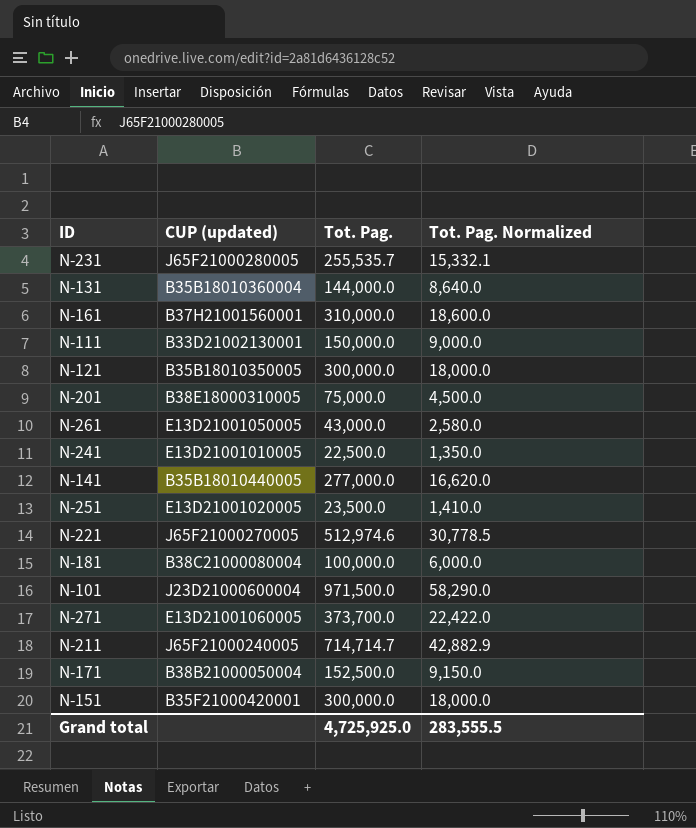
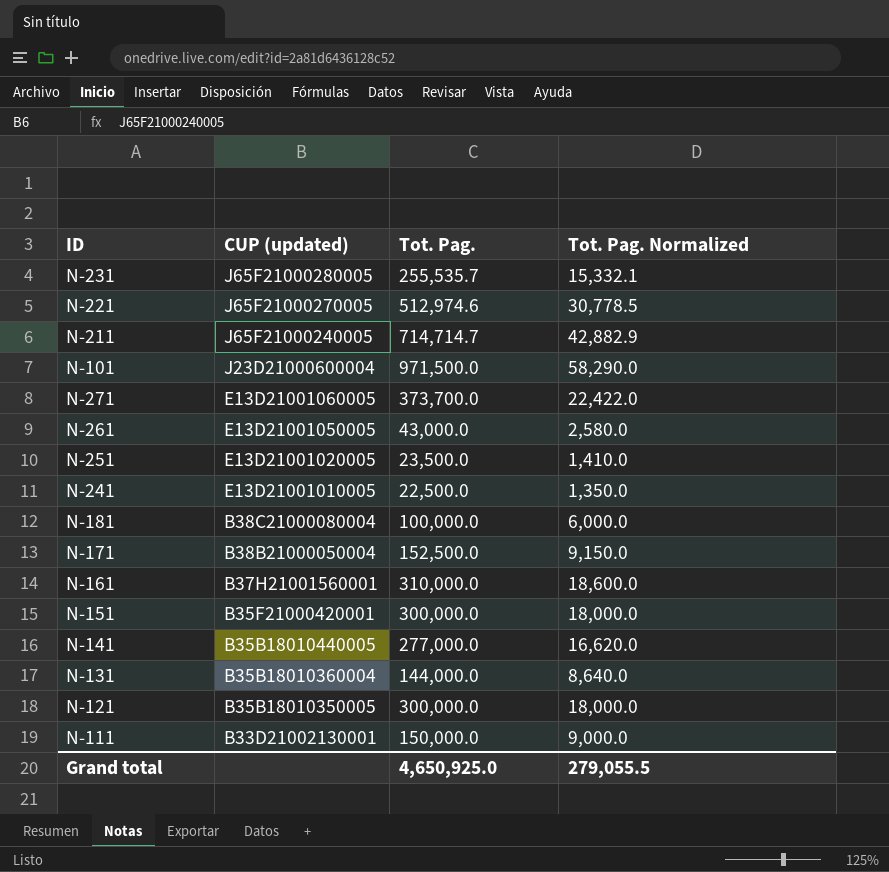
row order: none -> CUP (updated) descending
row N-201: B38E18000310005 | 75,000.0 | 4,500.0 -> none
Grand total | Tot. Pag.: 4,725,925.0 -> 4,650,925.0
Grand total | Tot. Pag. Normalized: 283,555.5 -> 279,055.5

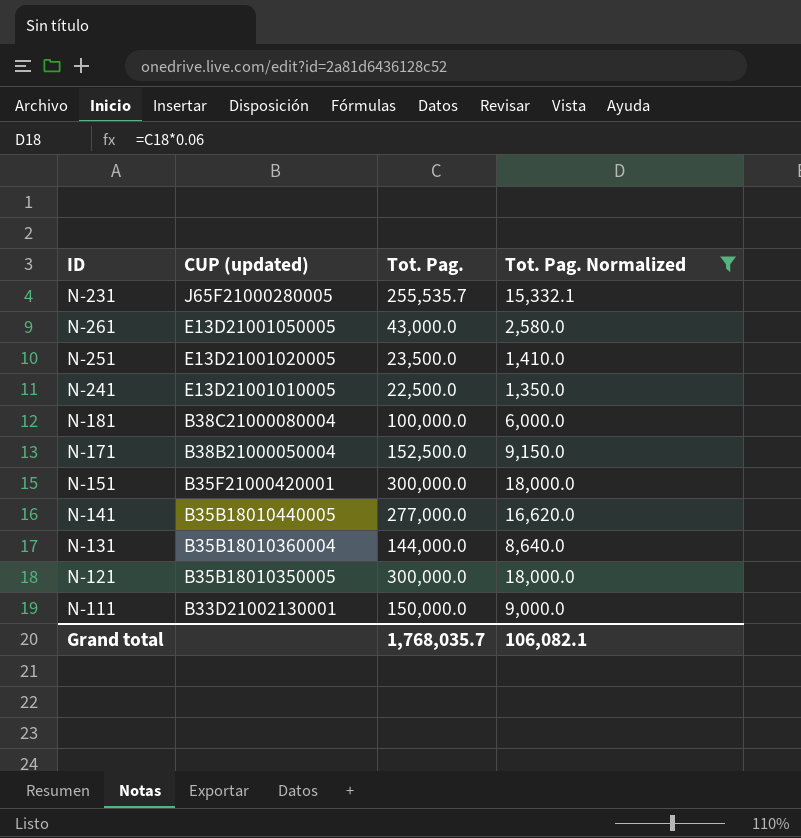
filter: none -> Tot. Pag. Normalized <= 18,000.0
Grand total | Tot. Pag.: 4,650,925.0 -> 1,768,035.7
Grand total | Tot. Pag. Normalized: 279,055.5 -> 106,082.1

